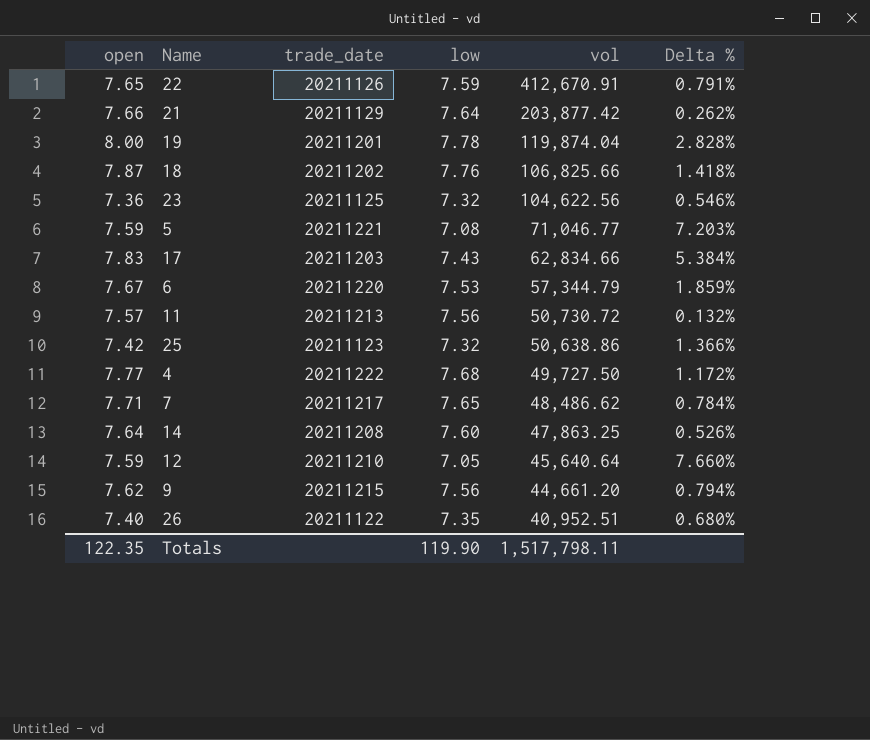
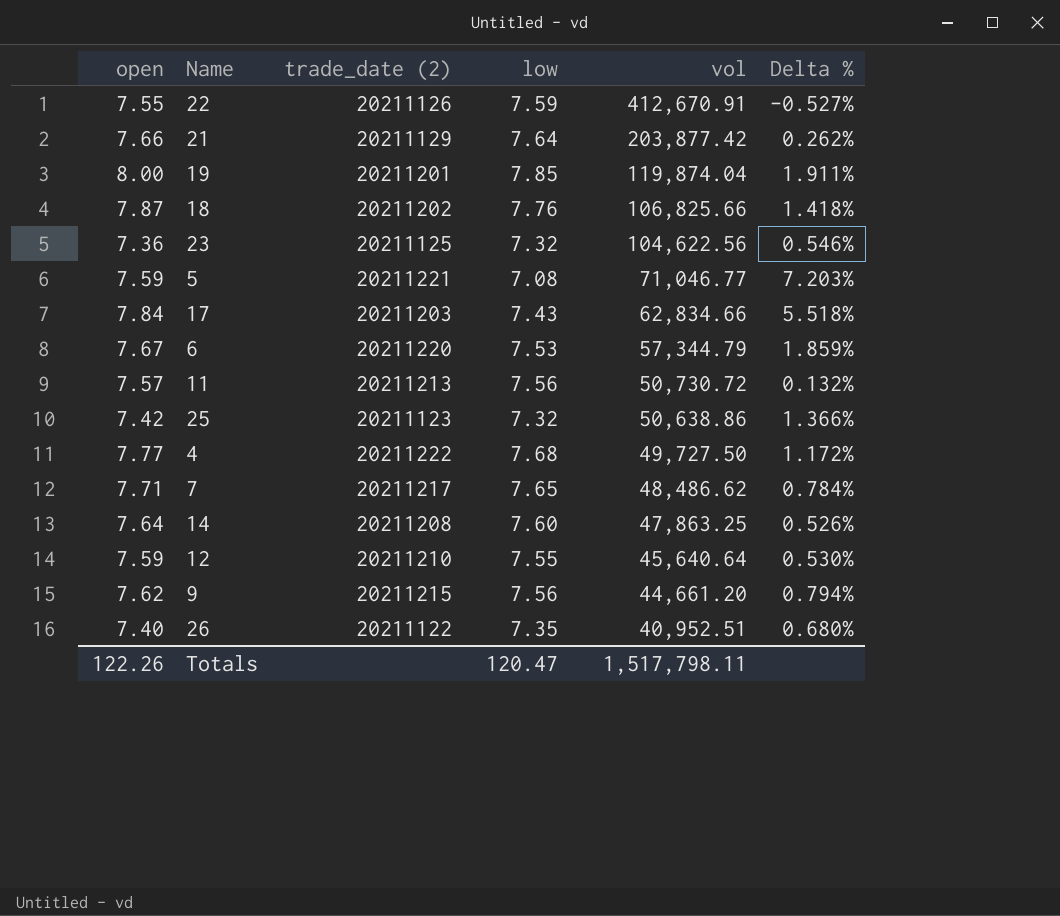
column name: trade_date -> trade_date (2)
22 | open: 7.65 -> 7.55
22 | Delta %: 0.791% -> -0.527%
19 | low: 7.78 -> 7.85
19 | Delta %: 2.828% -> 1.911%
17 | open: 7.83 -> 7.84
17 | Delta %: 5.384% -> 5.518%
12 | low: 7.05 -> 7.55
12 | Delta %: 7.660% -> 0.530%
Totals | open: 122.35 -> 122.26
Totals | low: 119.90 -> 120.47

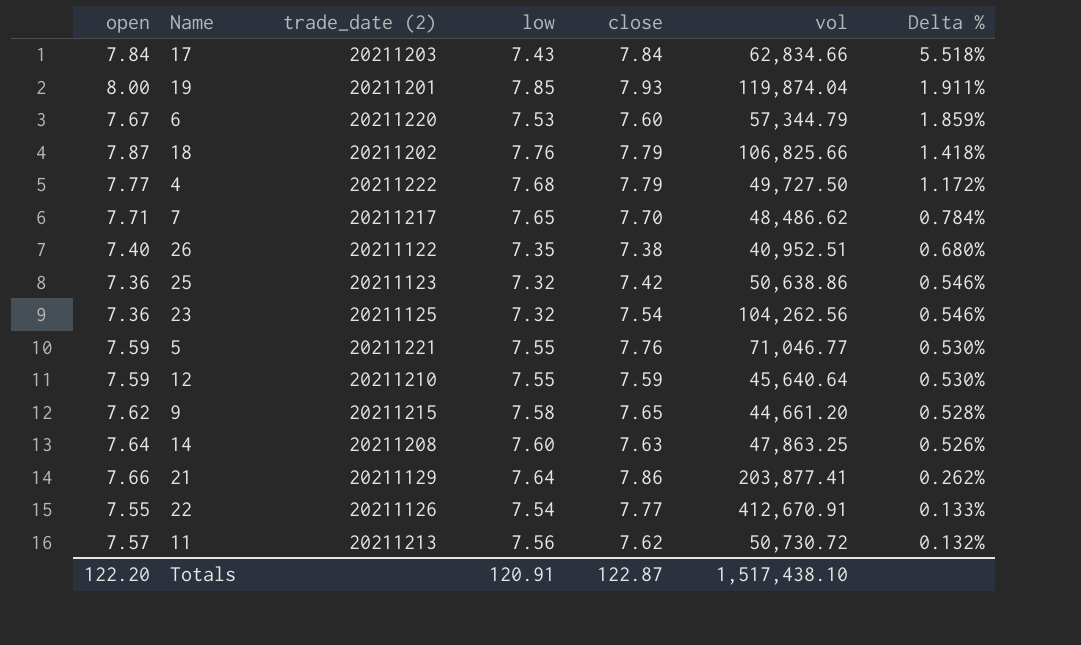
row order: vol descending -> Delta % descending
column close | position: none -> 5
25 | open: 7.42 -> 7.36
25 | Delta %: 1.366% -> 0.546%
23 | vol: 104,622.56 -> 104,262.56
5 | low: 7.08 -> 7.55
5 | Delta %: 7.203% -> 0.530%
9 | low: 7.56 -> 7.58
9 | Delta %: 0.794% -> 0.528%
21 | vol: 203,877.42 -> 203,877.41
22 | low: 7.59 -> 7.54
22 | Delta %: -0.527% -> 0.133%
Totals | open: 122.26 -> 122.20
Totals | low: 120.47 -> 120.91
Totals | vol: 1,517,798.11 -> 1,517,438.10

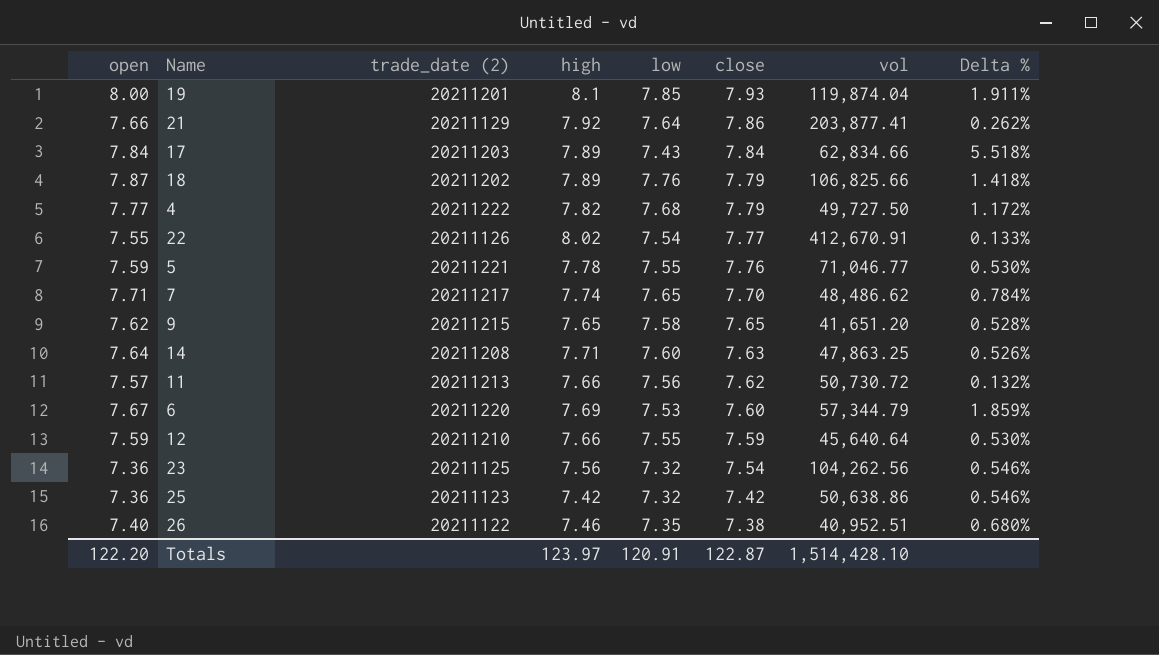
row order: Delta % descending -> close descending
column high | position: none -> 4
9 | vol: 44,661.20 -> 41,651.20
Totals | vol: 1,517,438.10 -> 1,514,428.10

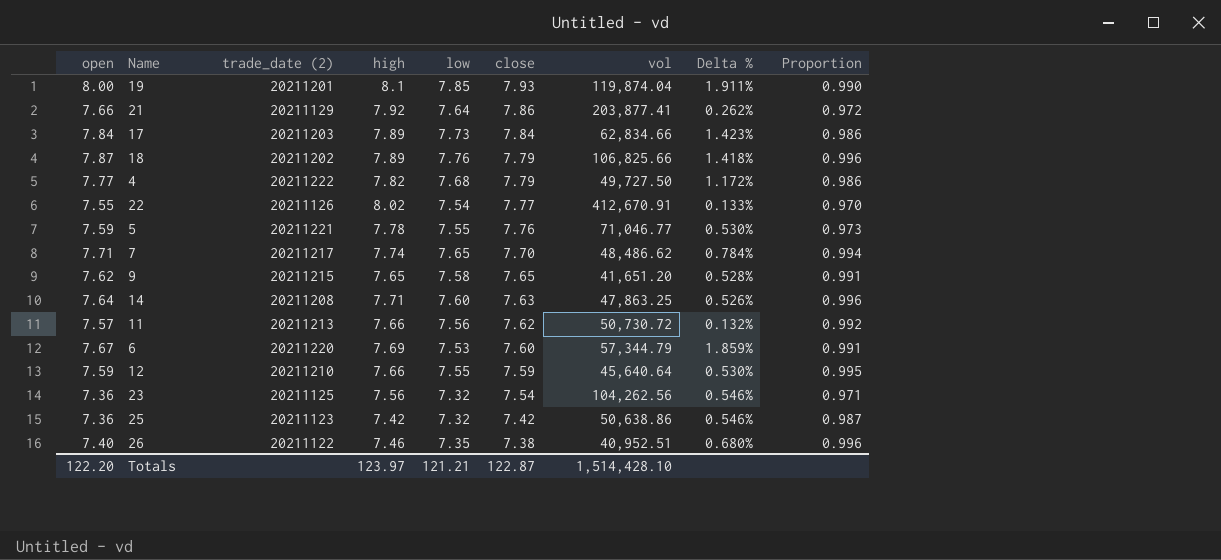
column Proportion | formula: none -> [low] / [close]
17 | low: 7.43 -> 7.73
17 | Delta %: 5.518% -> 1.423%
Totals | low: 120.91 -> 121.21

